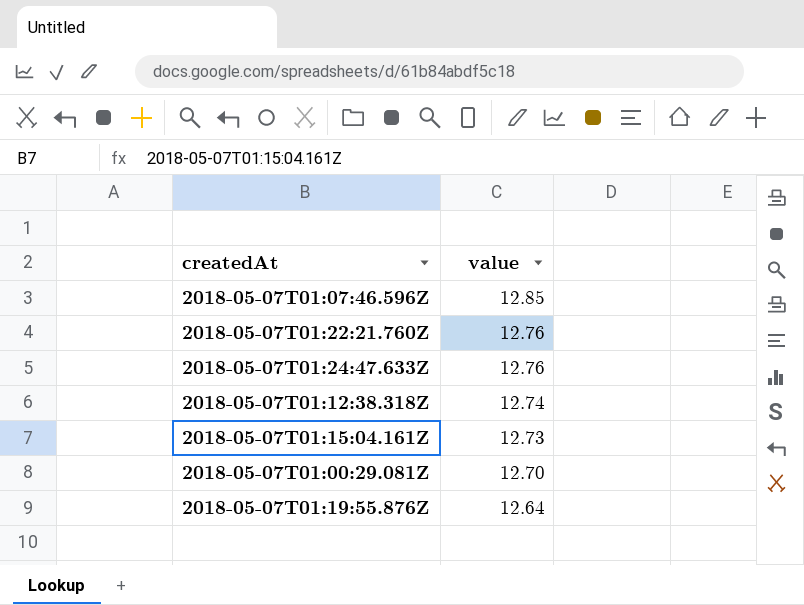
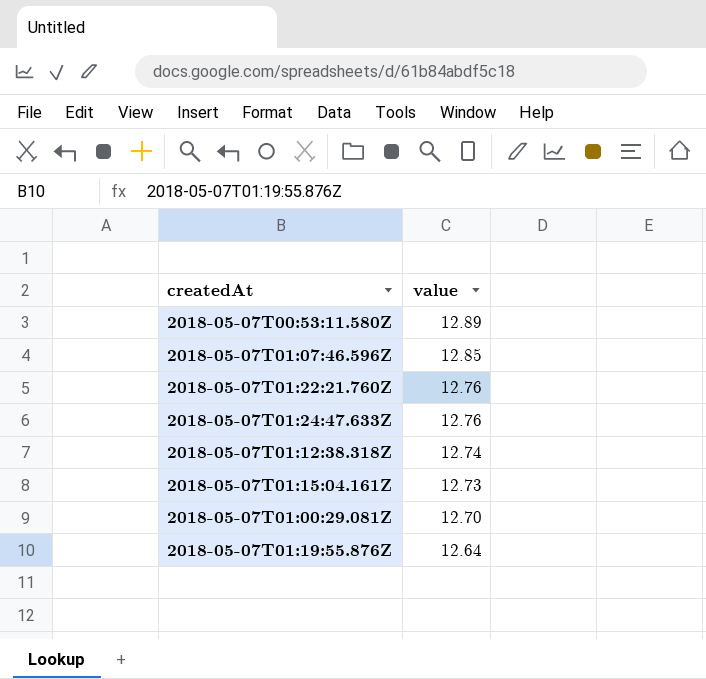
row 2018-05-07T00:53:11.580Z: none -> 12.89

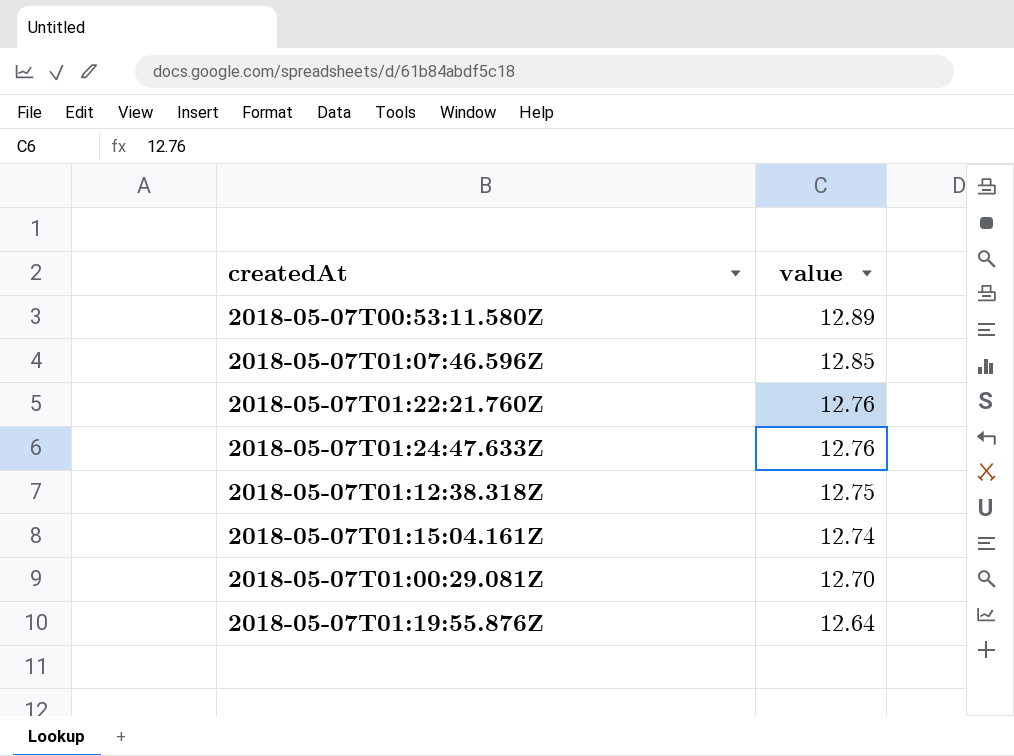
2018-05-07T01:12:38.318Z | value: 12.74 -> 12.75
2018-05-07T01:15:04.161Z | value: 12.73 -> 12.74

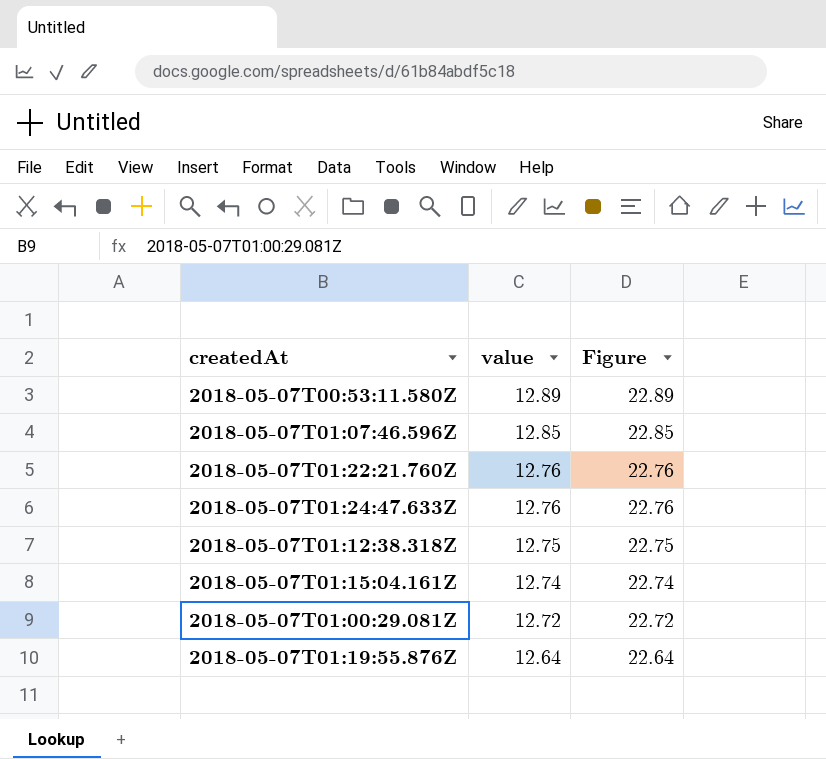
column Figure | formula: none -> [value] + 10
2018-05-07T01:00:29.081Z | value: 12.70 -> 12.72

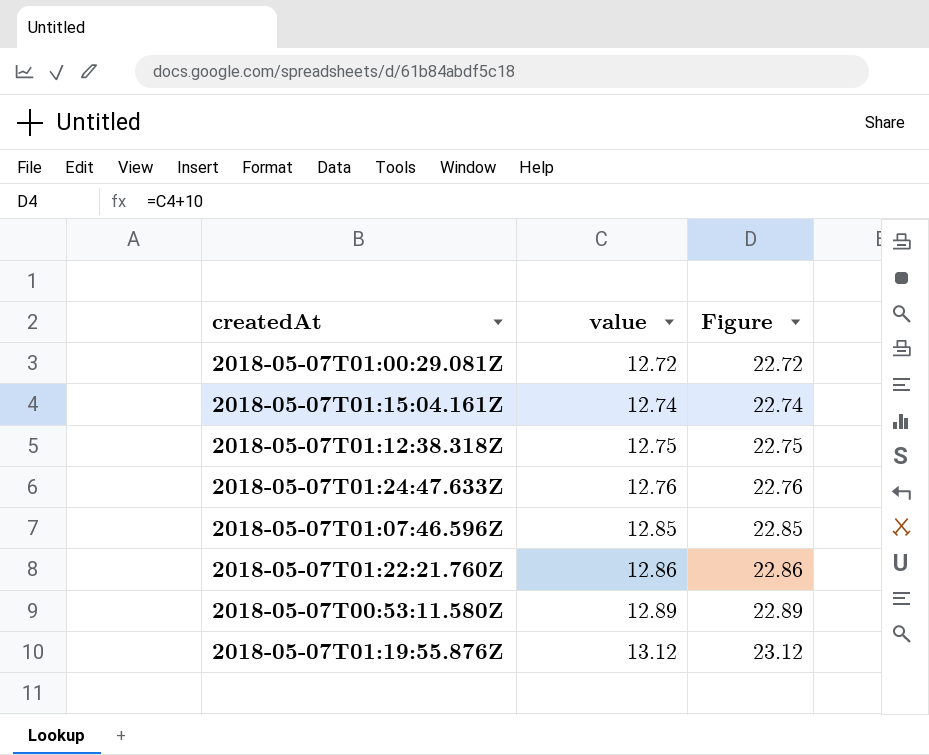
row order: value descending -> value ascending
2018-05-07T01:22:21.760Z | value: 12.76 -> 12.86
2018-05-07T01:22:21.760Z | Figure: 22.76 -> 22.86
2018-05-07T01:19:55.876Z | value: 12.64 -> 13.12
2018-05-07T01:19:55.876Z | Figure: 22.64 -> 23.12

